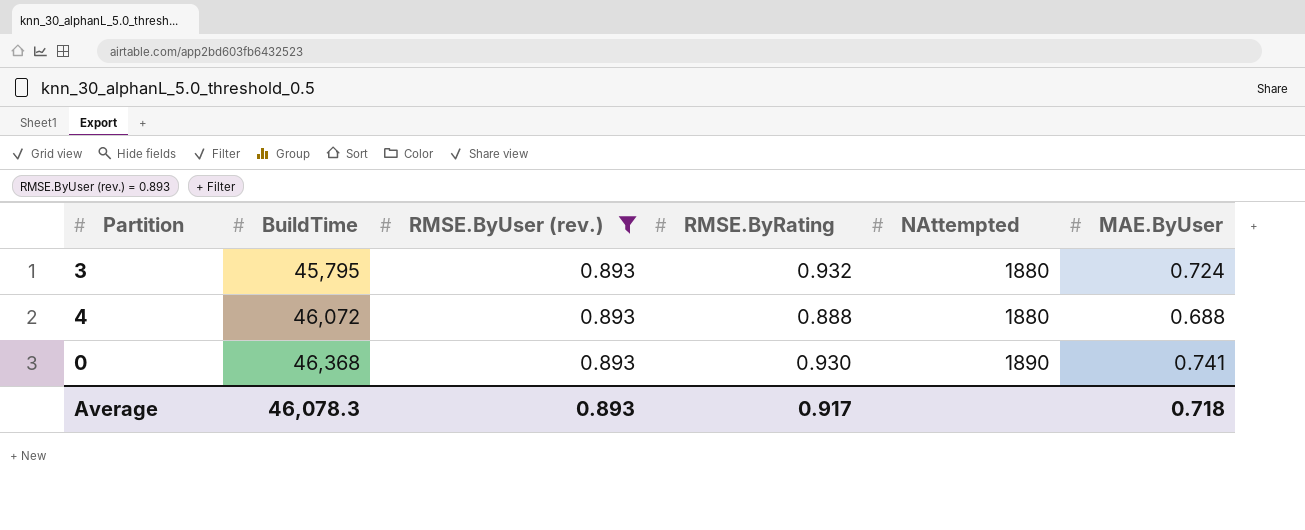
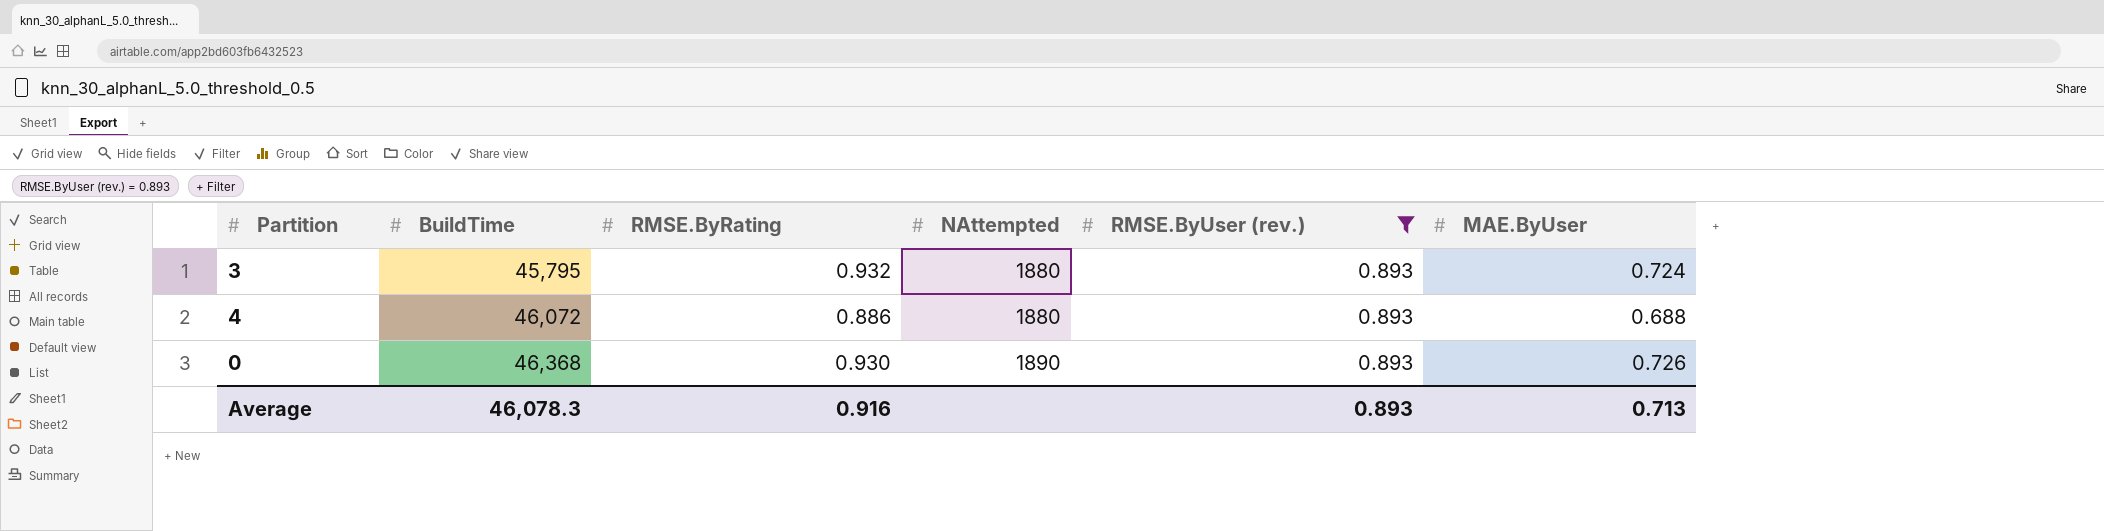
column RMSE.ByUser (rev.) | position: 3 -> 5
4 | RMSE.ByRating: 0.888 -> 0.886
0 | MAE.ByUser: 0.741 -> 0.726
Average | RMSE.ByRating: 0.917 -> 0.916
Average | MAE.ByUser: 0.718 -> 0.713

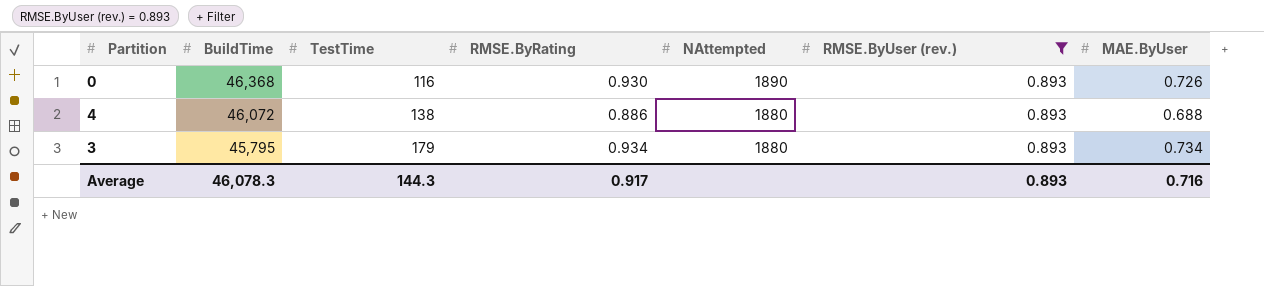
row order: BuildTime ascending -> BuildTime descending
column TestTime | position: none -> 3
3 | RMSE.ByRating: 0.932 -> 0.934
3 | MAE.ByUser: 0.724 -> 0.734
Average | RMSE.ByRating: 0.916 -> 0.917
Average | MAE.ByUser: 0.713 -> 0.716

